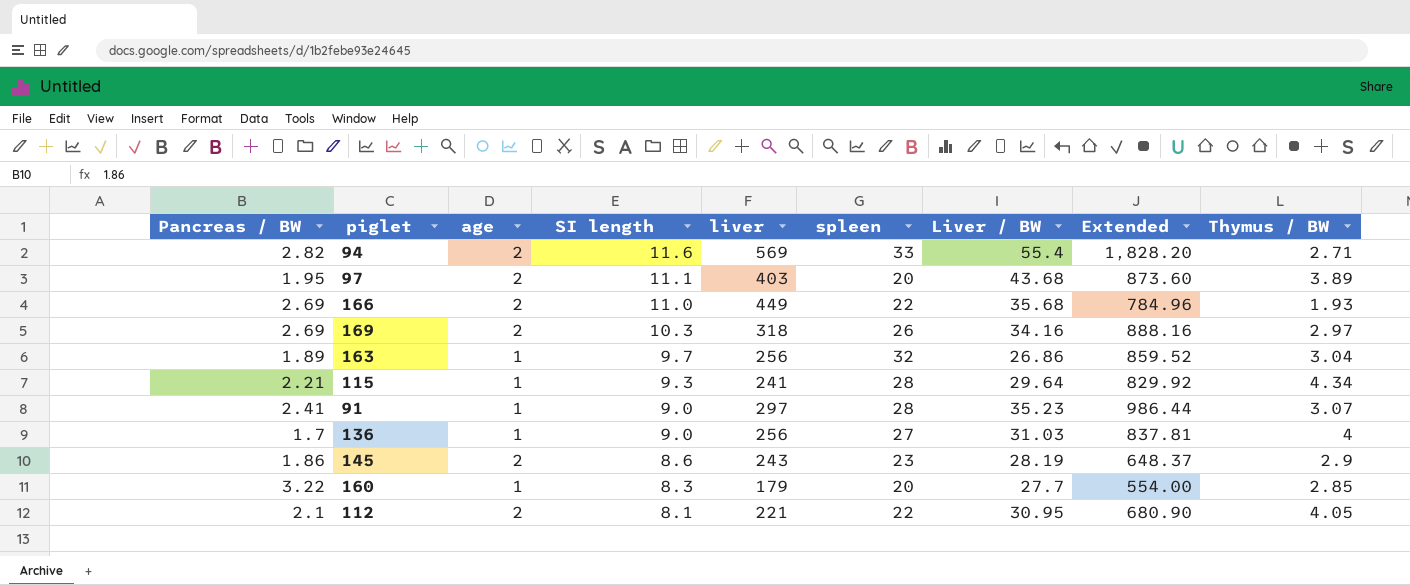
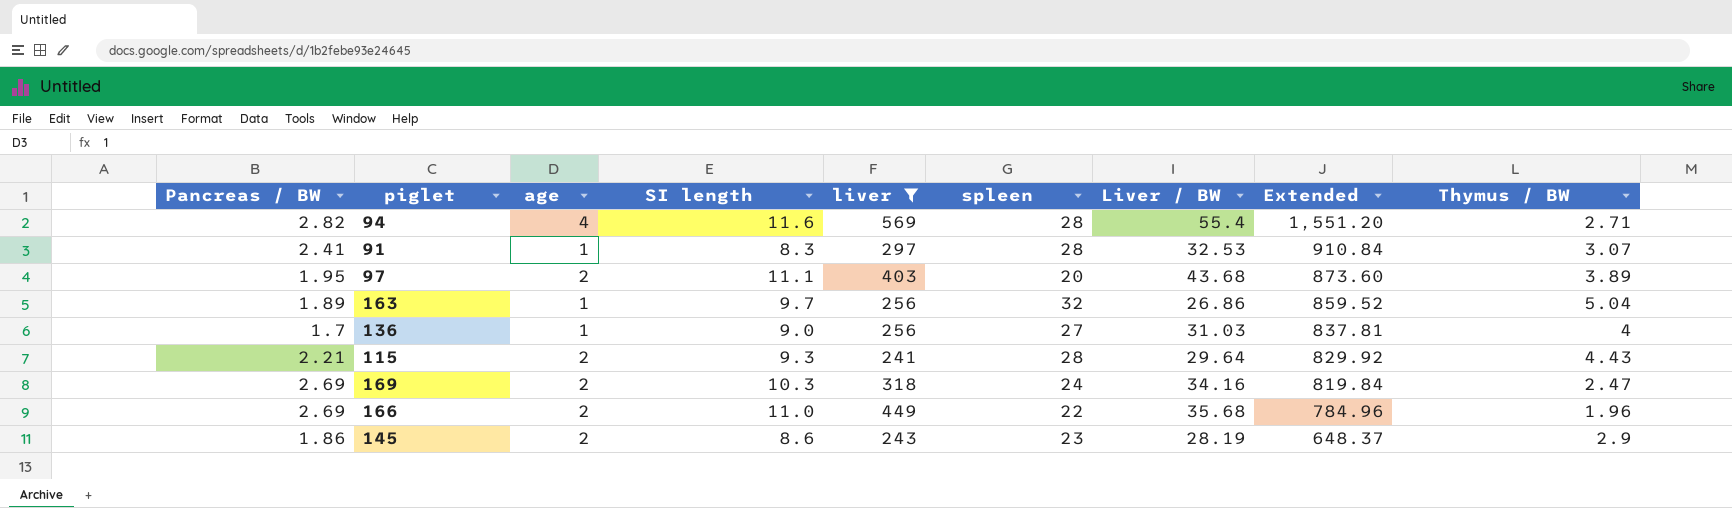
filter: none -> liver >= 241
row order: SI length descending -> Extended descending
94 | age: 2 -> 4
94 | spleen: 33 -> 28
94 | Extended: 1,828.20 -> 1,551.20
91 | SI length: 9.0 -> 8.3
91 | Liver / BW: 35.23 -> 32.53
91 | Extended: 986.44 -> 910.84
163 | Thymus / BW: 3.04 -> 5.04
115 | age: 1 -> 2
115 | Thymus / BW: 4.34 -> 4.43
169 | spleen: 26 -> 24
169 | Extended: 888.16 -> 819.84
169 | Thymus / BW: 2.97 -> 2.47
166 | Thymus / BW: 1.93 -> 1.96

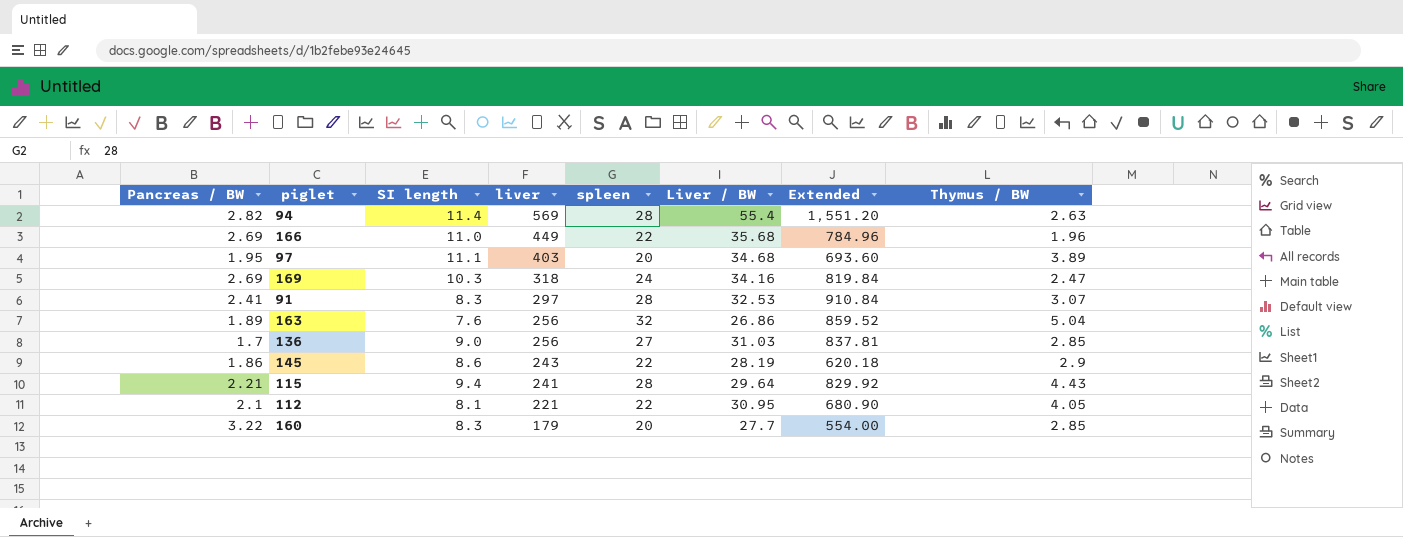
filter: liver >= 241 -> none
row order: Extended descending -> liver descending
column age | position: 3 -> none
94 | SI length: 11.6 -> 11.4
94 | Thymus / BW: 2.71 -> 2.63
97 | Liver / BW: 43.68 -> 34.68
97 | Extended: 873.60 -> 693.60
163 | SI length: 9.7 -> 7.6
136 | Thymus / BW: 4 -> 2.85
145 | spleen: 23 -> 22
145 | Extended: 648.37 -> 620.18
115 | SI length: 9.3 -> 9.4

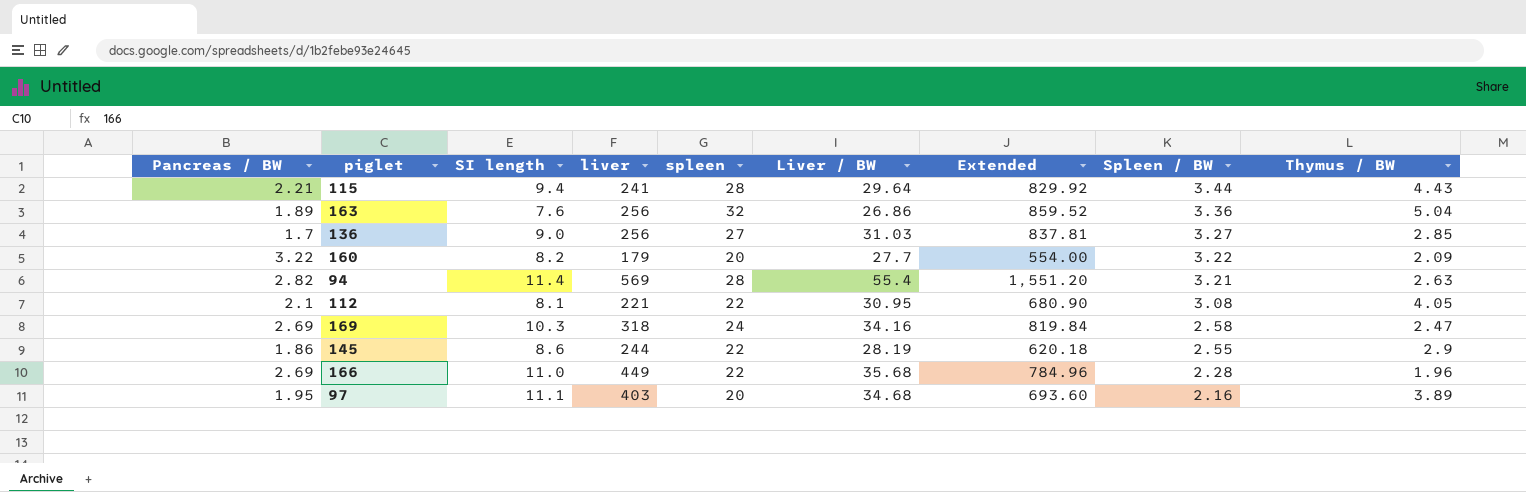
row order: liver descending -> Spleen / BW descending
column Spleen / BW | position: none -> 8
row 91: 2.41 | 8.3 | 297 | 28 | 32.53 | 910.84 | 3.07 -> none
160 | SI length: 8.3 -> 8.2
160 | Thymus / BW: 2.85 -> 2.09
145 | liver: 243 -> 244

